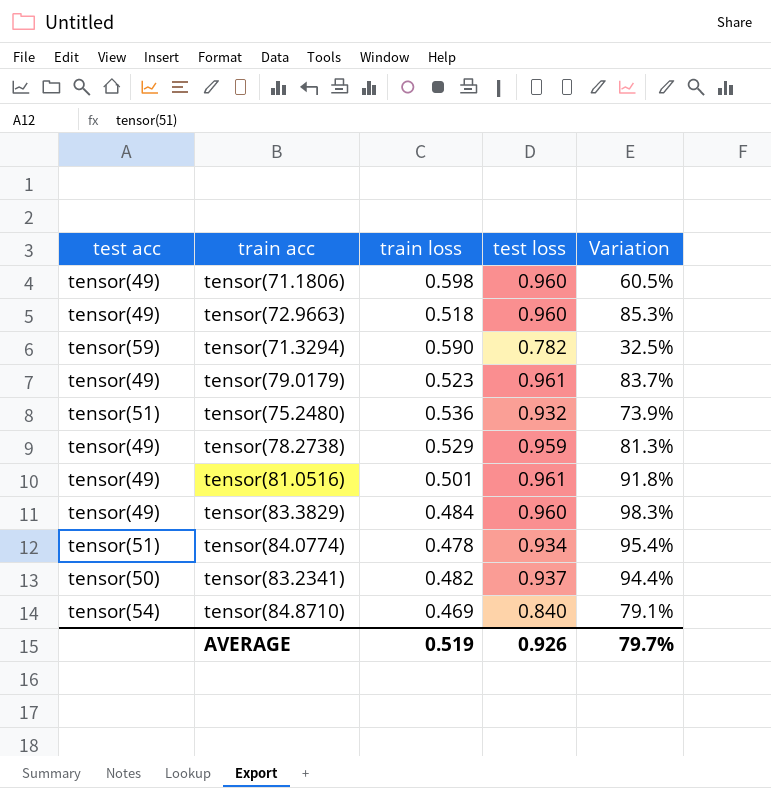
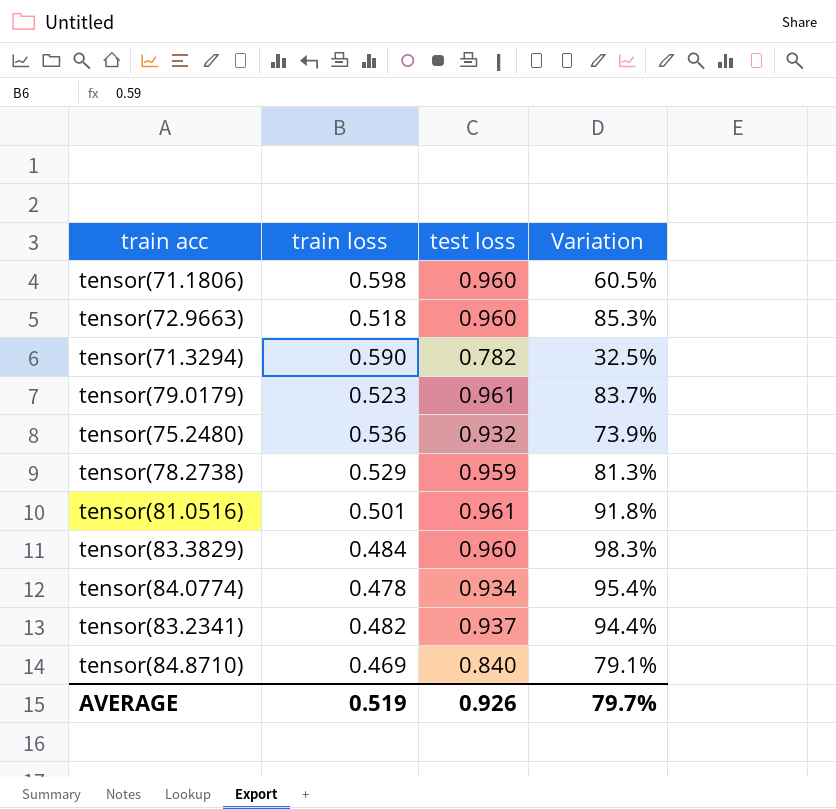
column test acc | position: 1 -> none

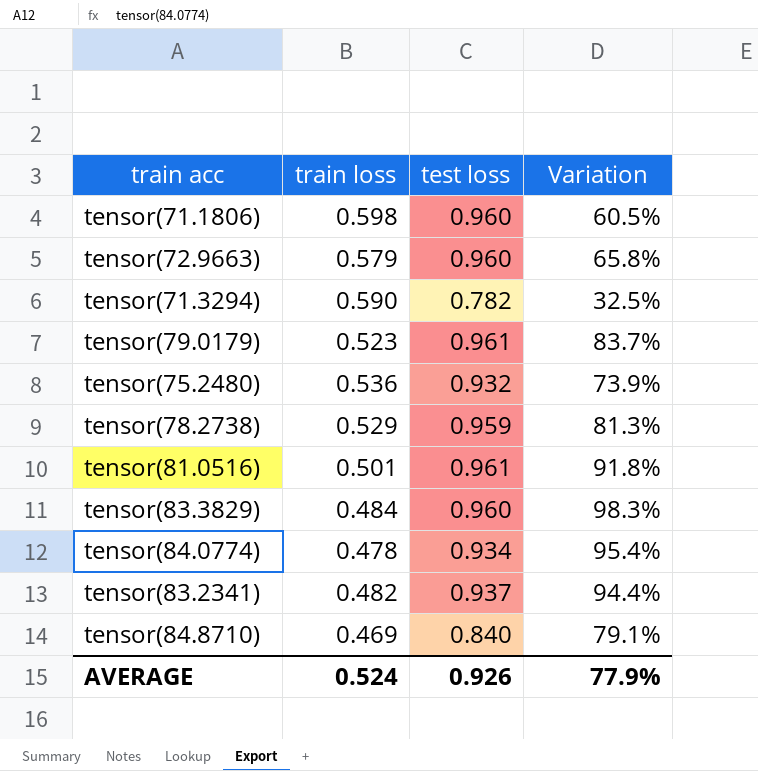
tensor(72.9663) | train loss: 0.518 -> 0.579
tensor(72.9663) | Variation: 85.3% -> 65.8%
AVERAGE | train loss: 0.519 -> 0.524
AVERAGE | Variation: 79.7% -> 77.9%

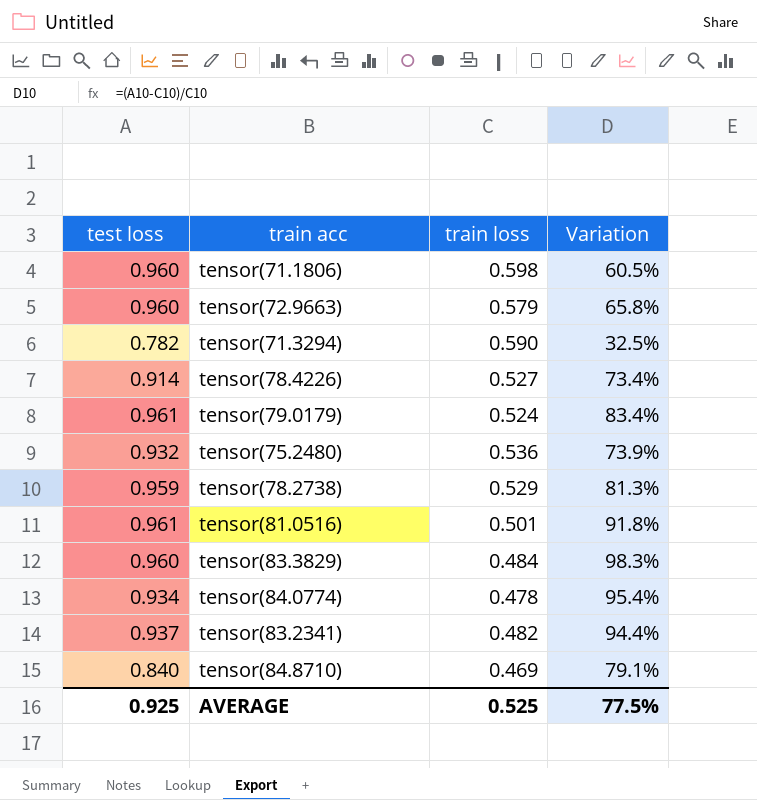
column test loss | position: 3 -> 1
row tensor(78.4226): none -> 0.914 | 0.527 | 73.4%
tensor(79.0179) | train loss: 0.523 -> 0.524
tensor(79.0179) | Variation: 83.7% -> 83.4%
AVERAGE | test loss: 0.926 -> 0.925
AVERAGE | train loss: 0.524 -> 0.525
AVERAGE | Variation: 77.9% -> 77.5%

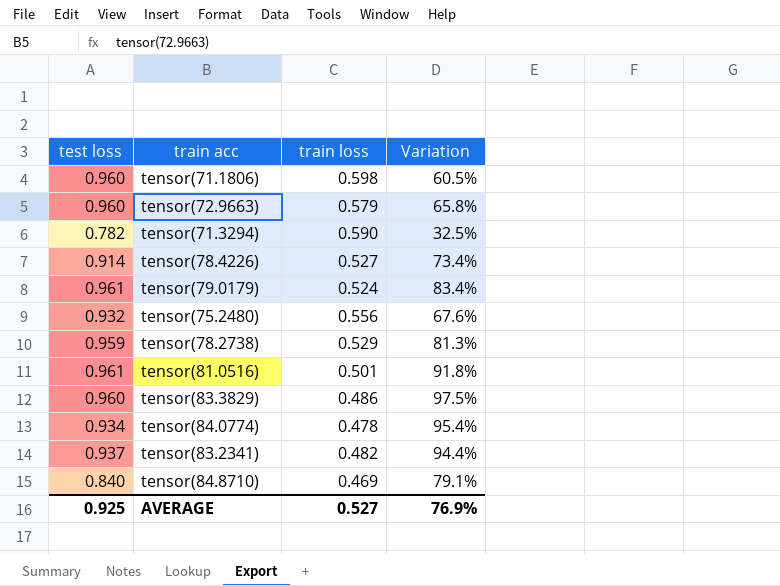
tensor(75.2480) | train loss: 0.536 -> 0.556
tensor(75.2480) | Variation: 73.9% -> 67.6%
tensor(83.3829) | train loss: 0.484 -> 0.486
tensor(83.3829) | Variation: 98.3% -> 97.5%
AVERAGE | train loss: 0.525 -> 0.527
AVERAGE | Variation: 77.5% -> 76.9%

